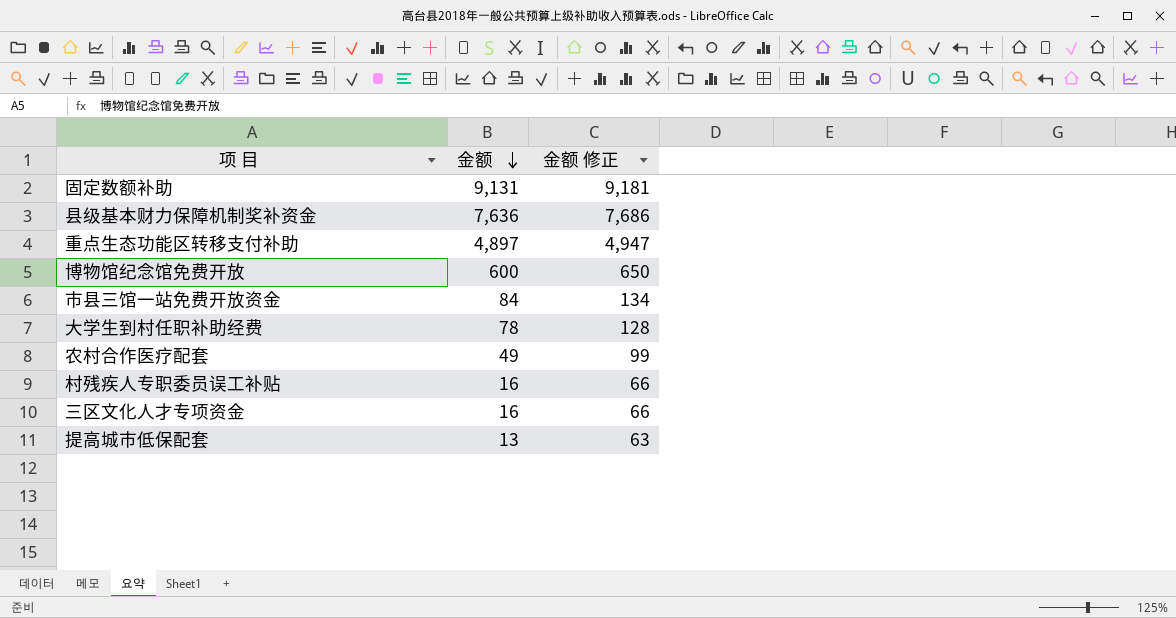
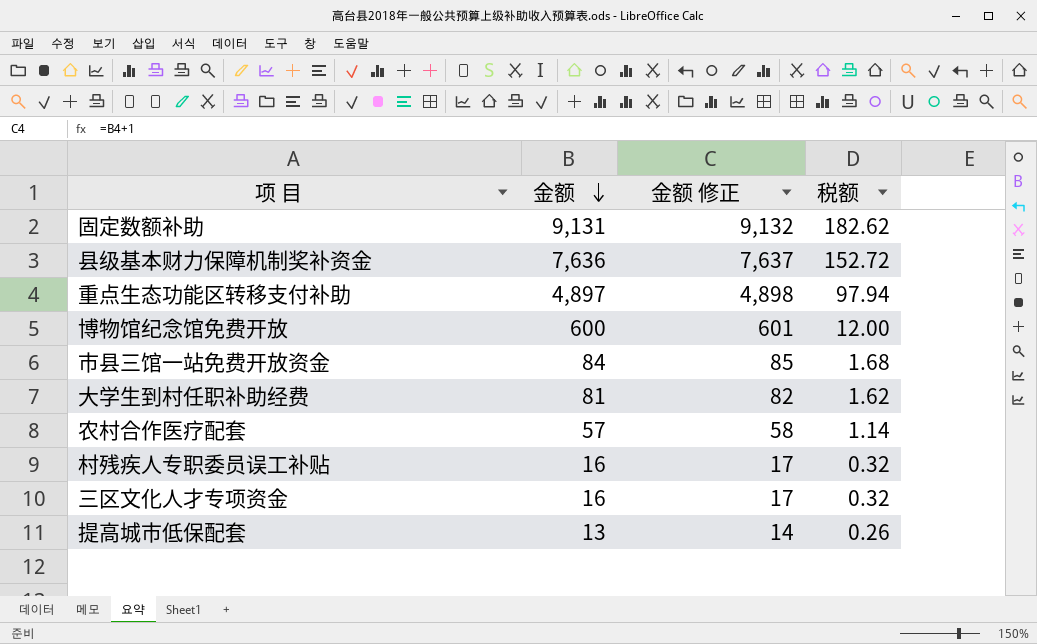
column 金额 修正 | formula: [金额] + 50 -> [金额] + 1
column 税额 | formula: none -> [金额] * 0.02
大学生到村任职补助经费 | 金额: 78 -> 81
农村合作医疗配套 | 金额: 49 -> 57

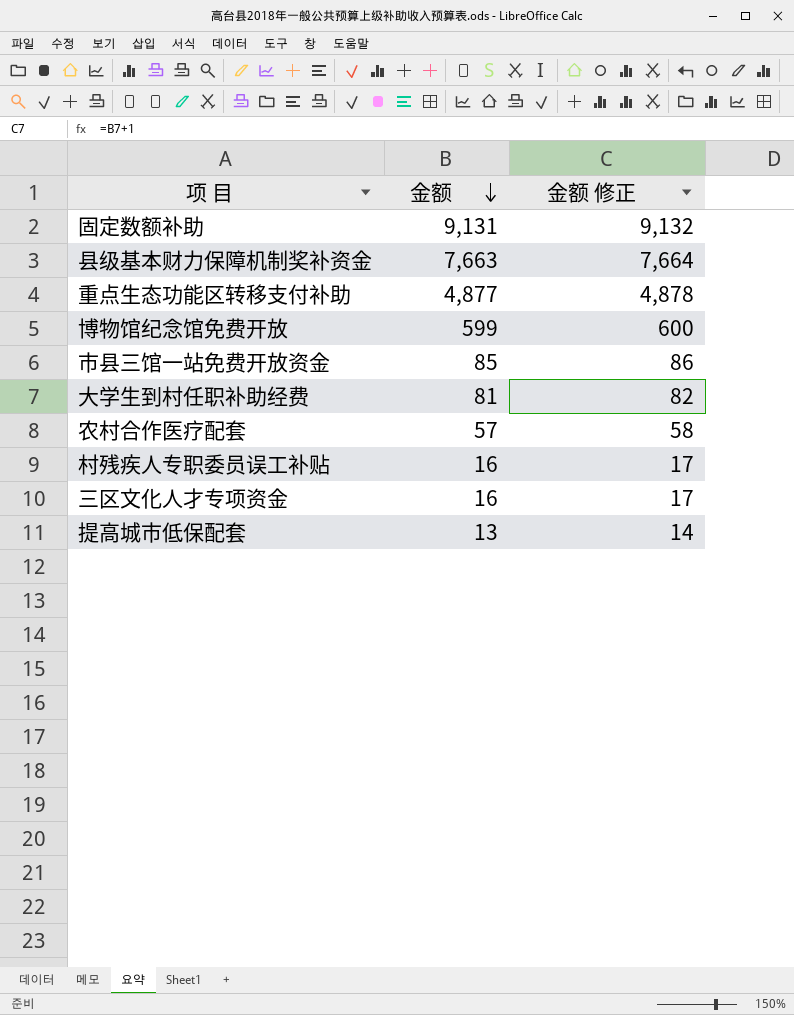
column 税额 | formula: [金额] * 0.02 -> none
县级基本财力保障机制奖补资金 | 金额: 7,636 -> 7,663
县级基本财力保障机制奖补资金 | 金额 修正: 7,637 -> 7,664
重点生态功能区转移支付补助 | 金额: 4,897 -> 4,877
重点生态功能区转移支付补助 | 金额 修正: 4,898 -> 4,878
博物馆纪念馆免费开放 | 金额: 600 -> 599
博物馆纪念馆免费开放 | 金额 修正: 601 -> 600
市县三馆一站免费开放资金 | 金额: 84 -> 85
市县三馆一站免费开放资金 | 金额 修正: 85 -> 86

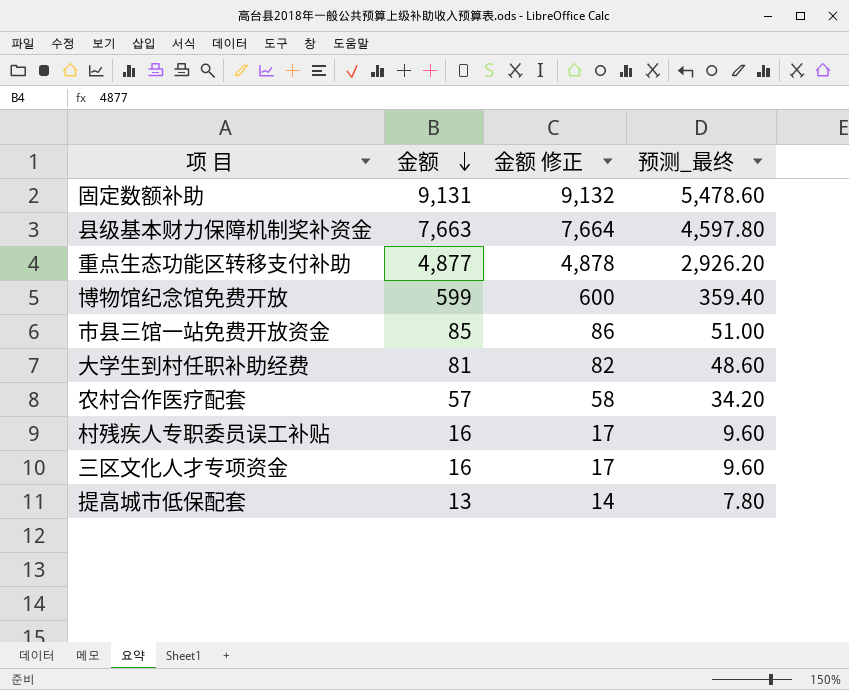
column 预测_最终 | formula: none -> [金额] * 0.6

